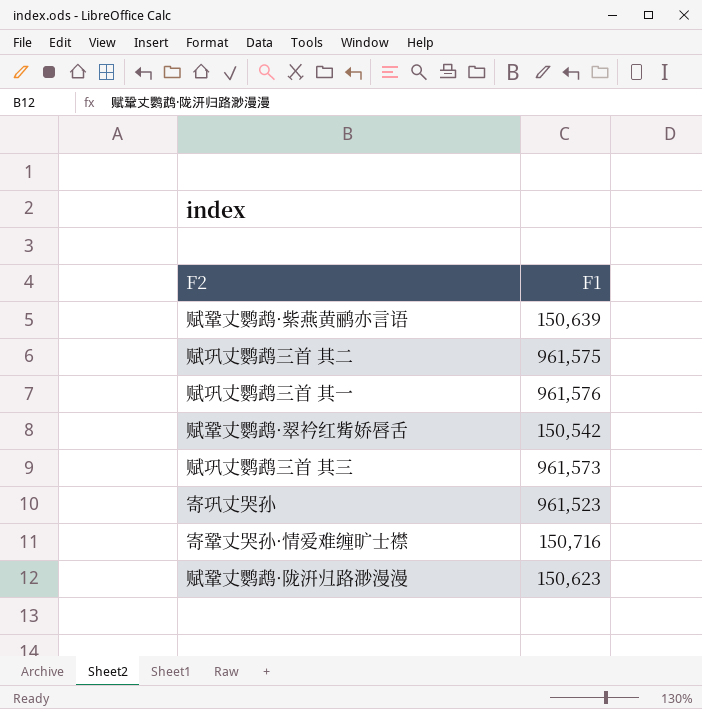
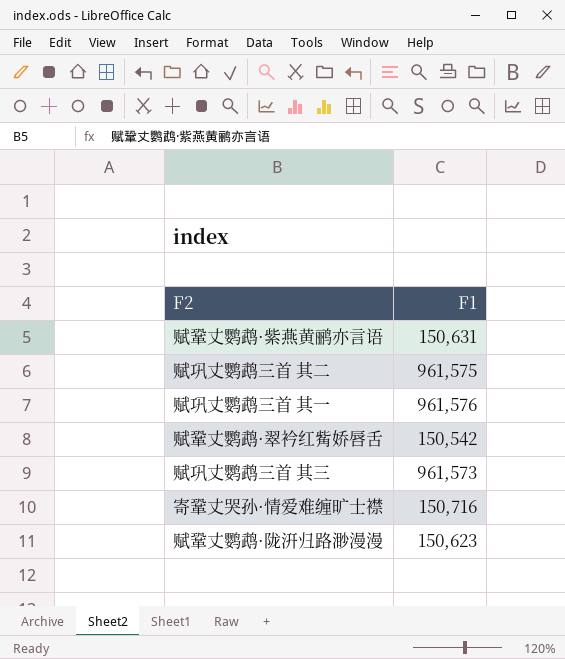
row 寄巩丈哭孙: 961,523 -> none
赋鞏丈鹦鹉·紫燕黄鹂亦言语 | F1: 150,639 -> 150,631

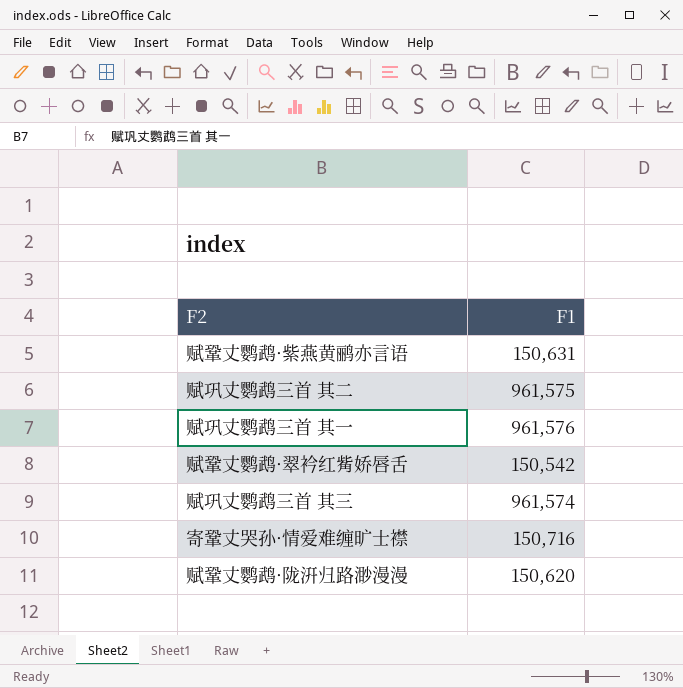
赋巩丈鹦鹉三首 其三 | F1: 961,573 -> 961,574
赋鞏丈鹦鹉·陇汧归路渺漫漫 | F1: 150,623 -> 150,620

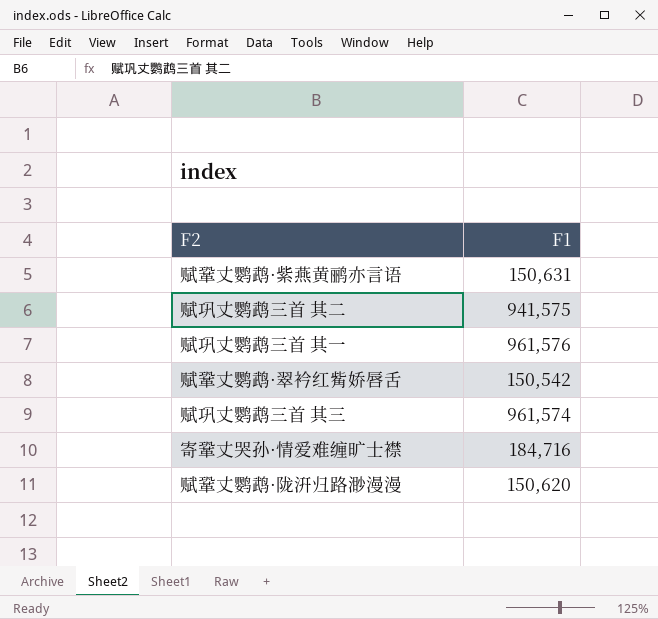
赋巩丈鹦鹉三首 其二 | F1: 961,575 -> 941,575
寄鞏丈哭孙·情爱难缠旷士襟 | F1: 150,716 -> 184,716

